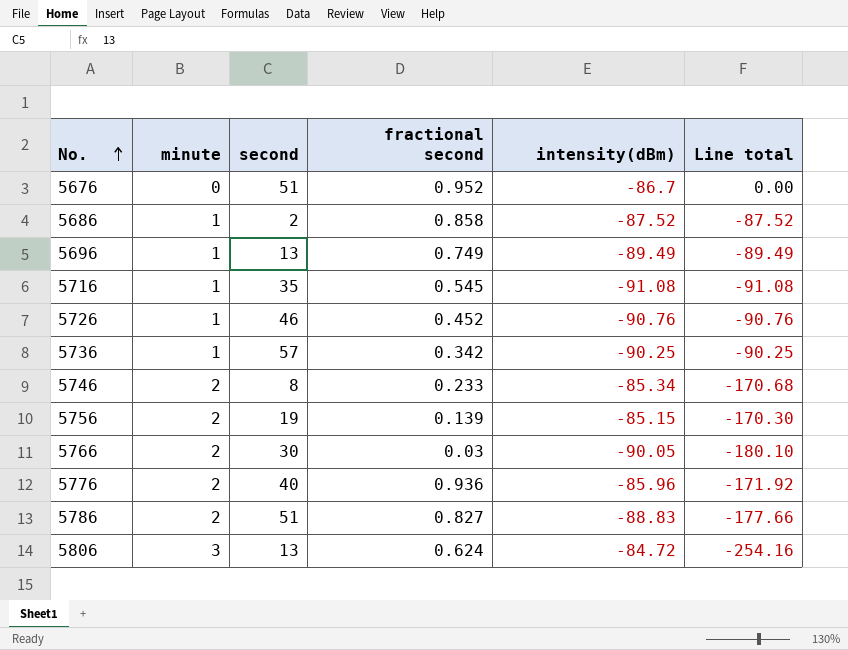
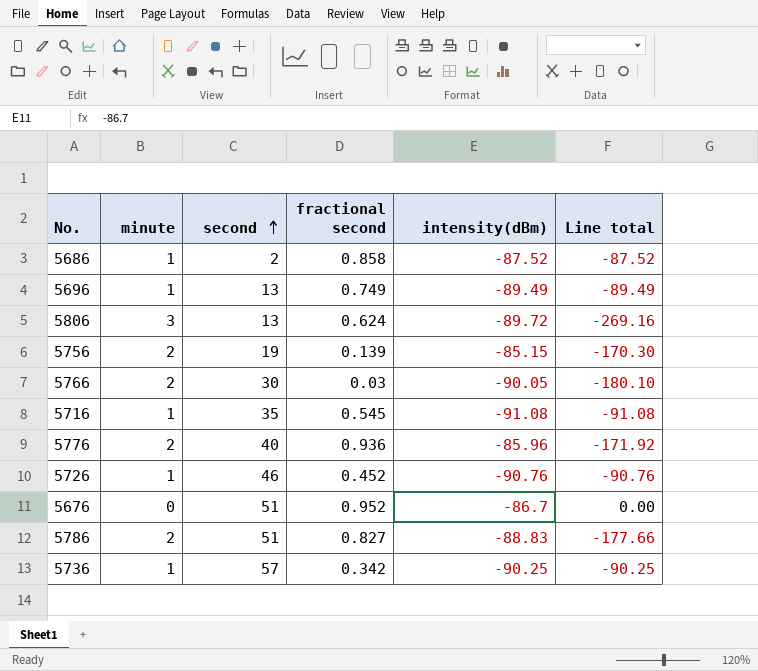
row order: No. ascending -> second ascending
row 5746: 2 | 8 | 0.233 | -85.34 | -170.68 -> none
5806 | intensity(dBm): -84.72 -> -89.72
5806 | Line total: -254.16 -> -269.16

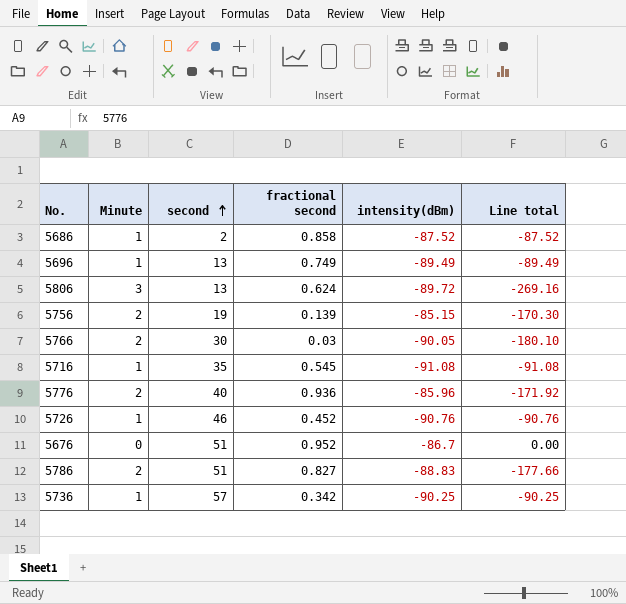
column name: minute -> Minute

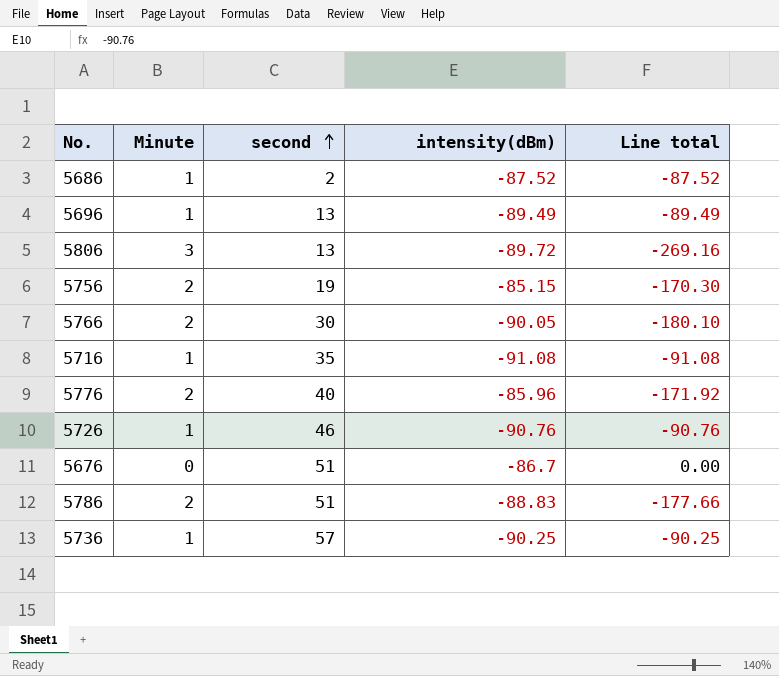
column fractional second | position: 4 -> none

